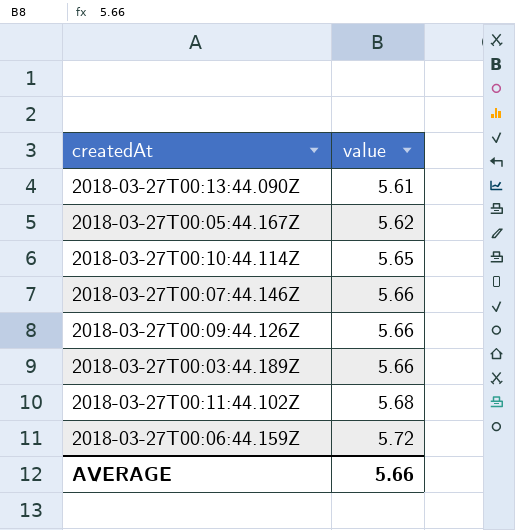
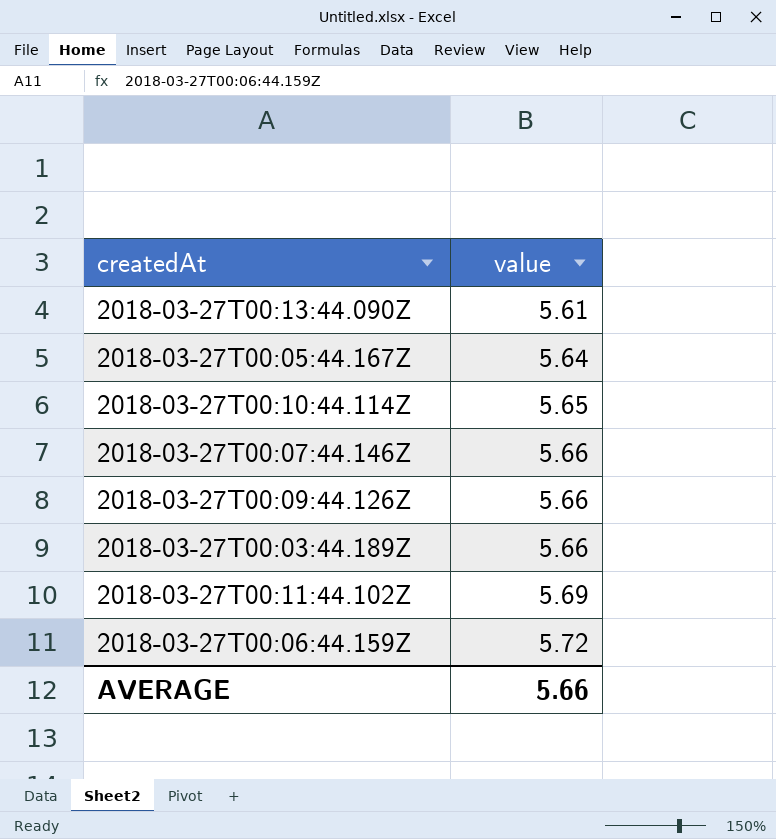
2018-03-27T00:05:44.167Z | value: 5.62 -> 5.64
2018-03-27T00:11:44.102Z | value: 5.68 -> 5.69

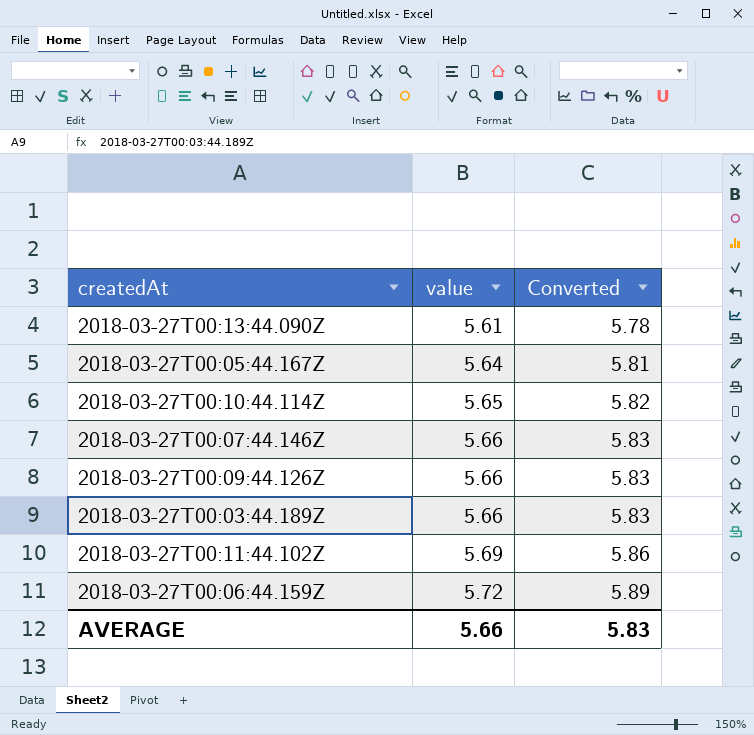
column Converted | formula: none -> [value] * 1.03

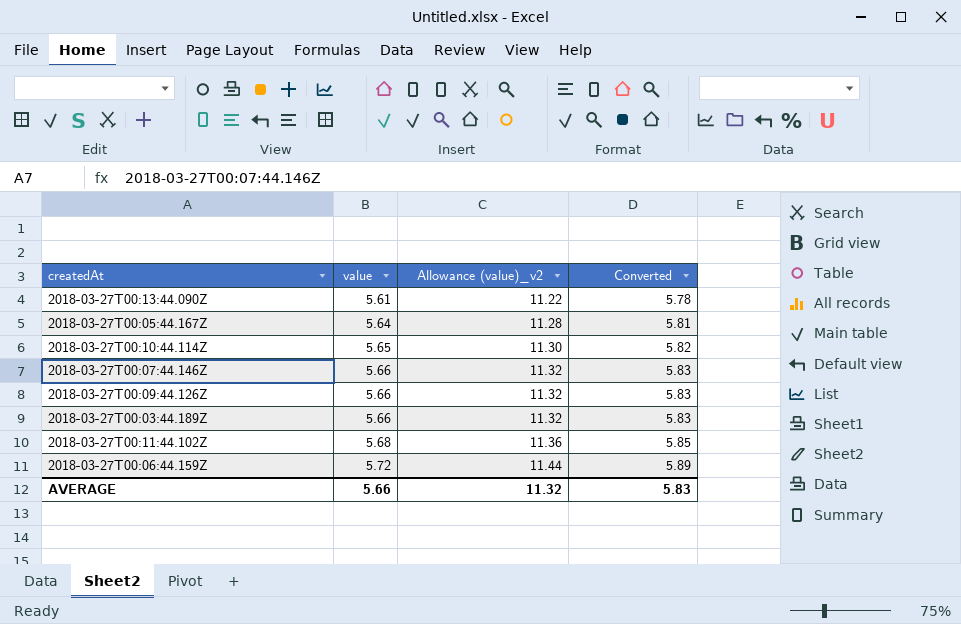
column Allowance (value)_v2 | formula: none -> [value] * 2
2018-03-27T00:11:44.102Z | value: 5.69 -> 5.68
2018-03-27T00:11:44.102Z | Converted: 5.86 -> 5.85

